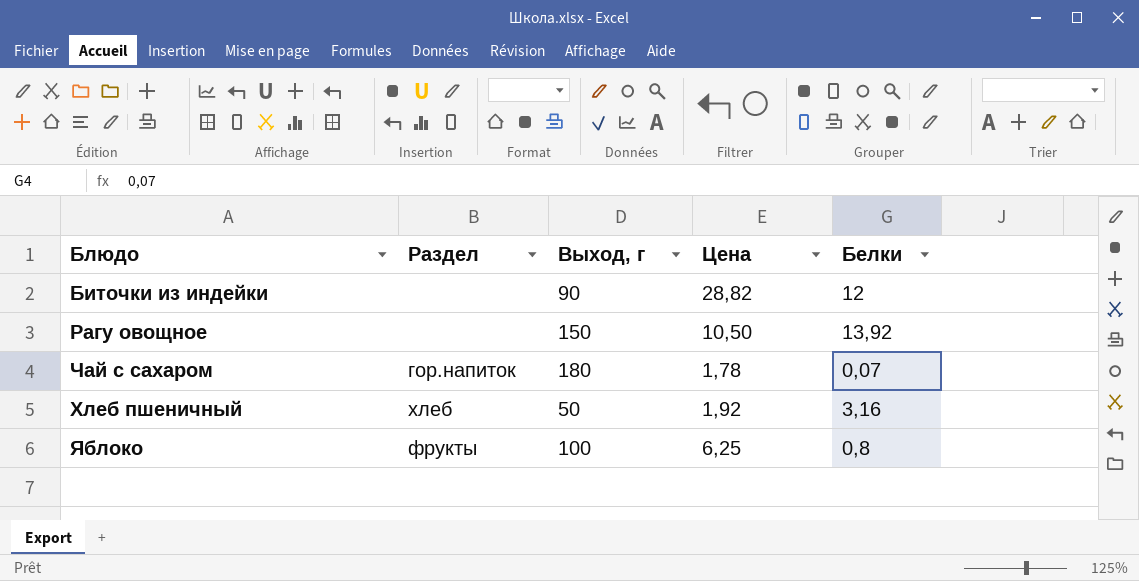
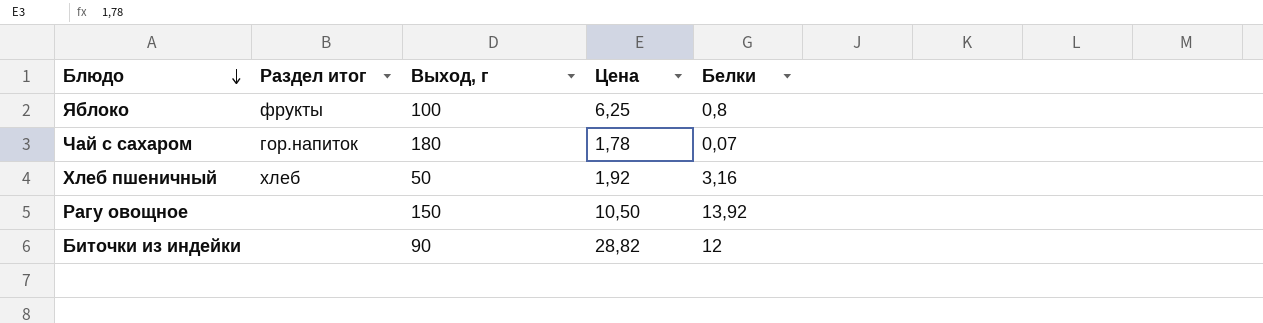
row order: none -> Блюдо descending
column name: Раздел -> Раздел итог

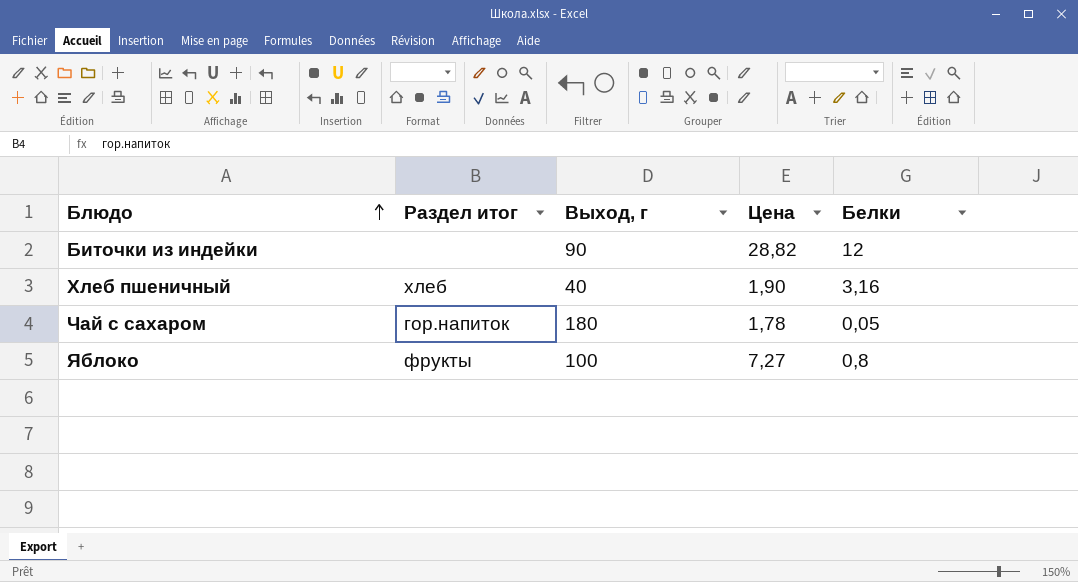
row order: Блюдо descending -> Блюдо ascending
row Рагу овощное: none | 150 | 10,50 | 13,92 -> none
Хлеб пшеничный | Выход, г: 50 -> 40
Хлеб пшеничный | Цена: 1,92 -> 1,90
Чай с сахаром | Белки: 0,07 -> 0,05
Яблоко | Цена: 6,25 -> 7,27

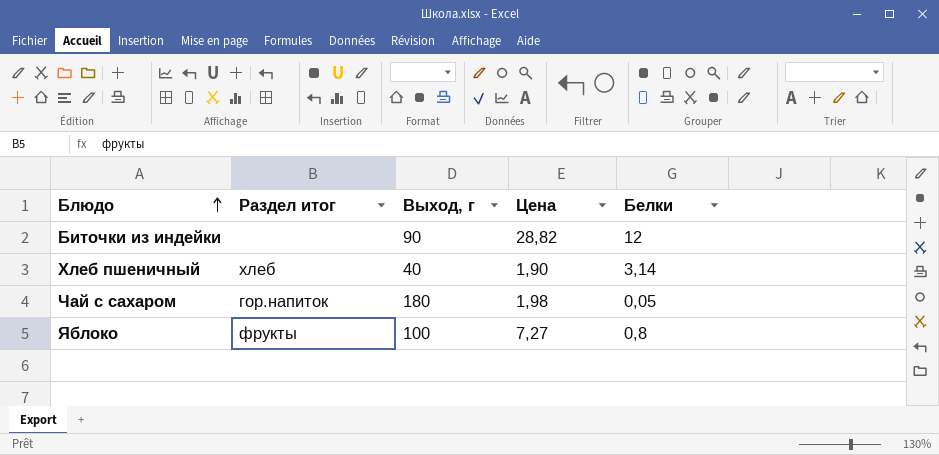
Хлеб пшеничный | Белки: 3,16 -> 3,14
Чай с сахаром | Цена: 1,78 -> 1,98

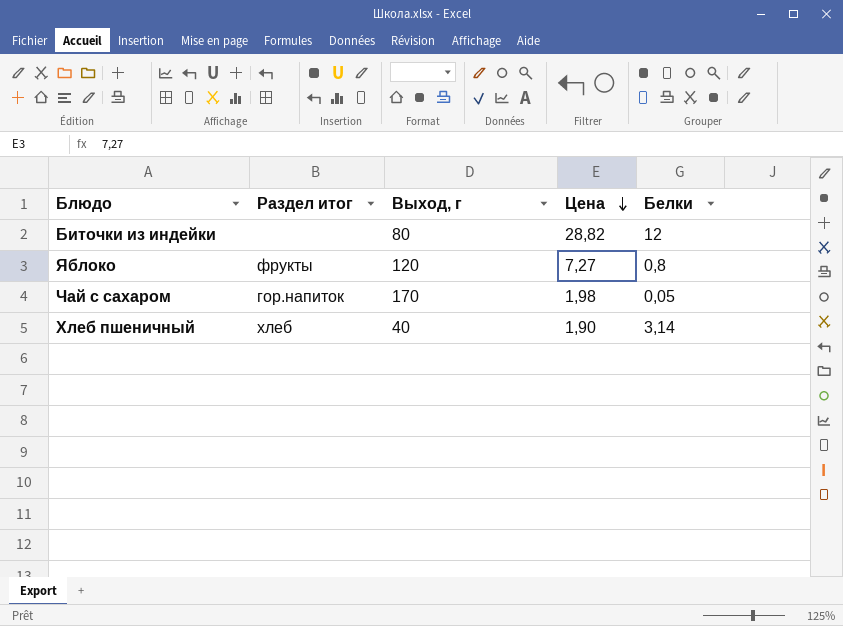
row order: Блюдо ascending -> Цена descending
Биточки из индейки | Выход, г: 90 -> 80
Яблоко | Выход, г: 100 -> 120
Чай с сахаром | Выход, г: 180 -> 170

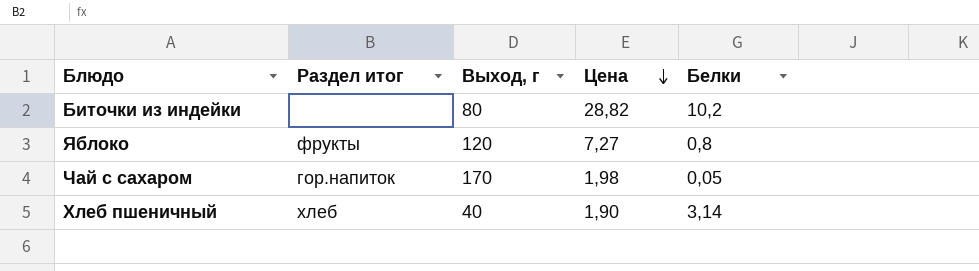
Биточки из индейки | Белки: 12 -> 10,2

